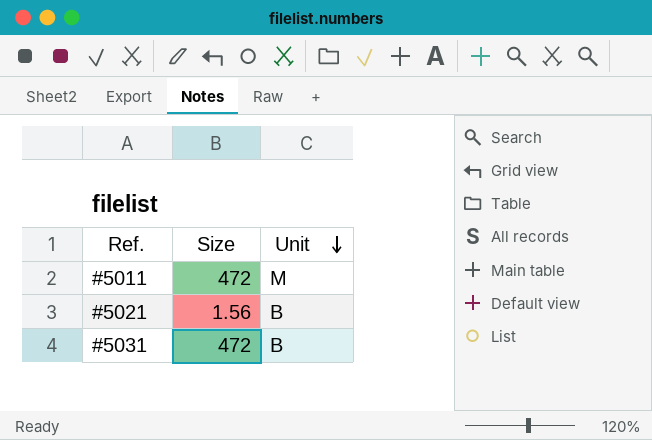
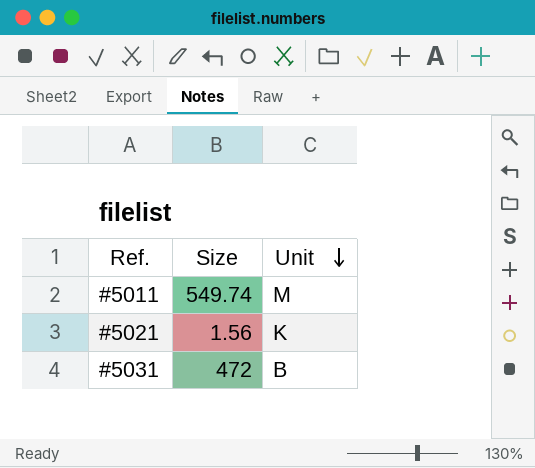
#5011 | Size: 472 -> 549.74
#5021 | Unit: B -> K

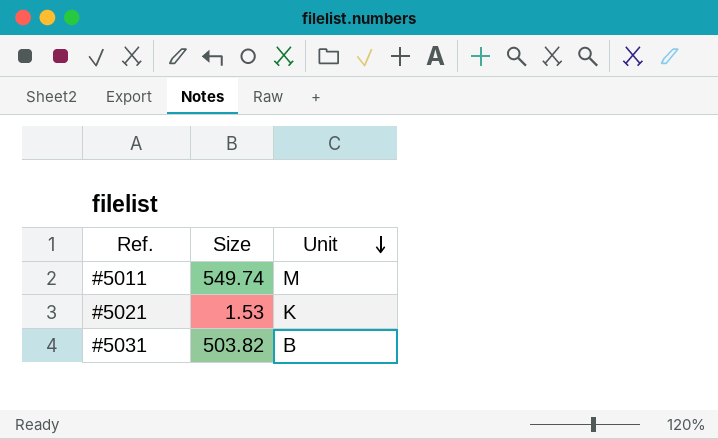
#5021 | Size: 1.56 -> 1.53
#5031 | Size: 472 -> 503.82

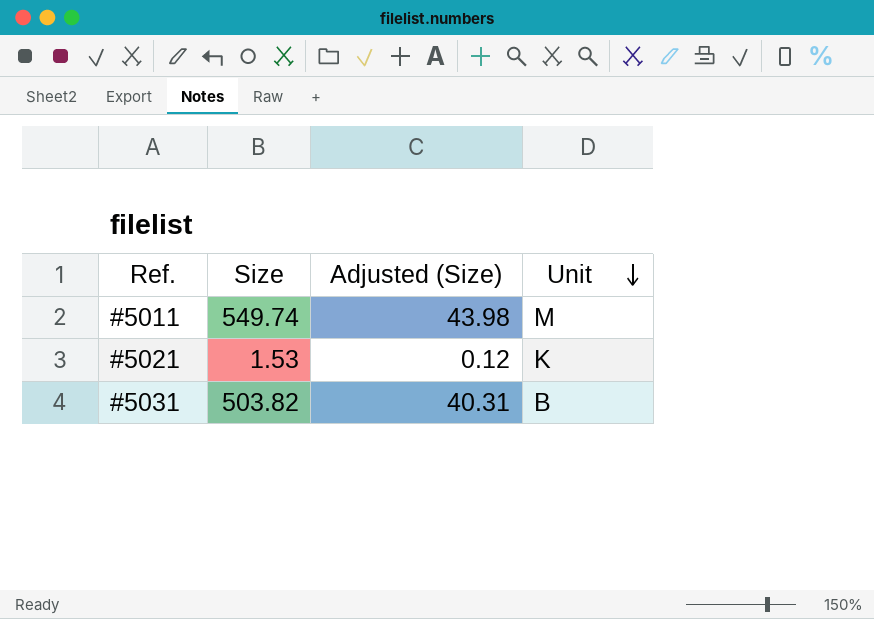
column Adjusted (Size) | formula: none -> [Size] * 0.08

